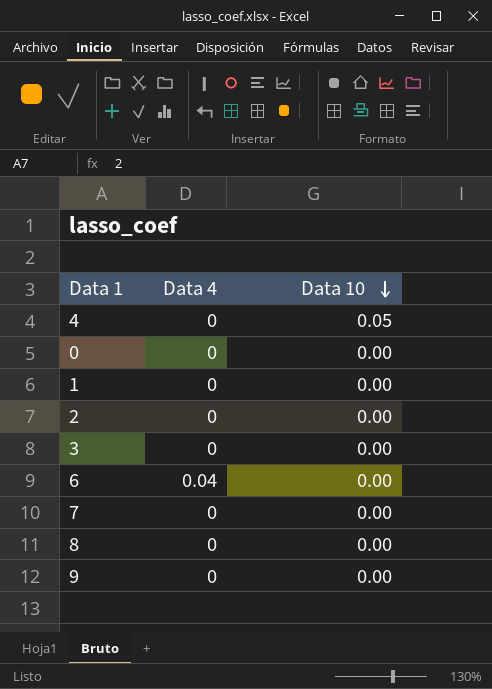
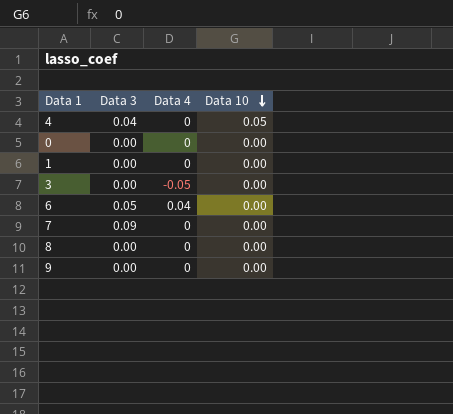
column Data 3 | position: none -> 2
row 2: 0 | 0.00 -> none
3 | Data 4: 0 -> -0.05

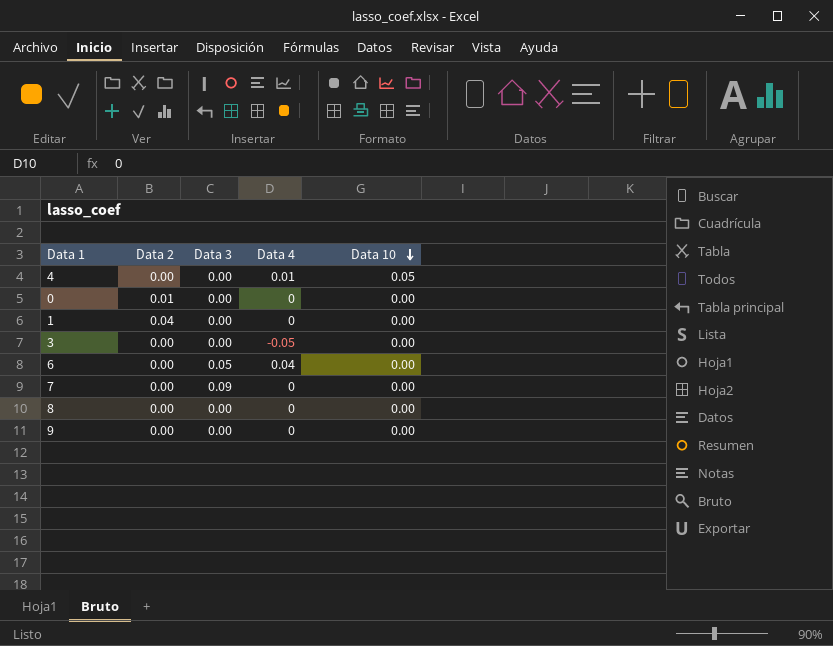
column Data 2 | position: none -> 2
4 | Data 3: 0.04 -> 0.00
4 | Data 4: 0 -> 0.01

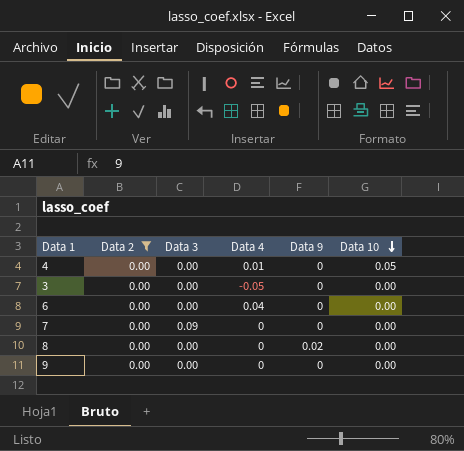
filter: none -> Data 2 = 0.00
column Data 9 | position: none -> 5
6 | Data 3: 0.05 -> 0.00

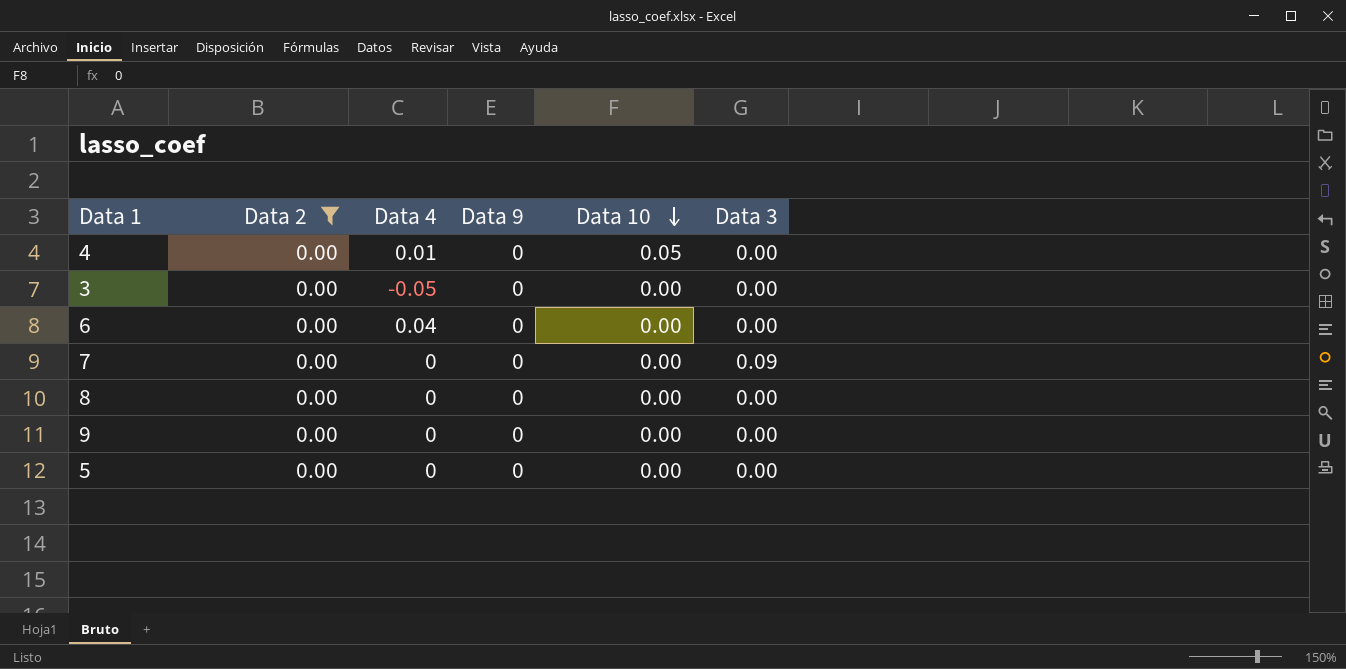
column Data 3 | position: 3 -> 6
8 | Data 9: 0.02 -> 0
row 5: none -> 0.00 | 0 | 0 | 0.00 | 0.00

